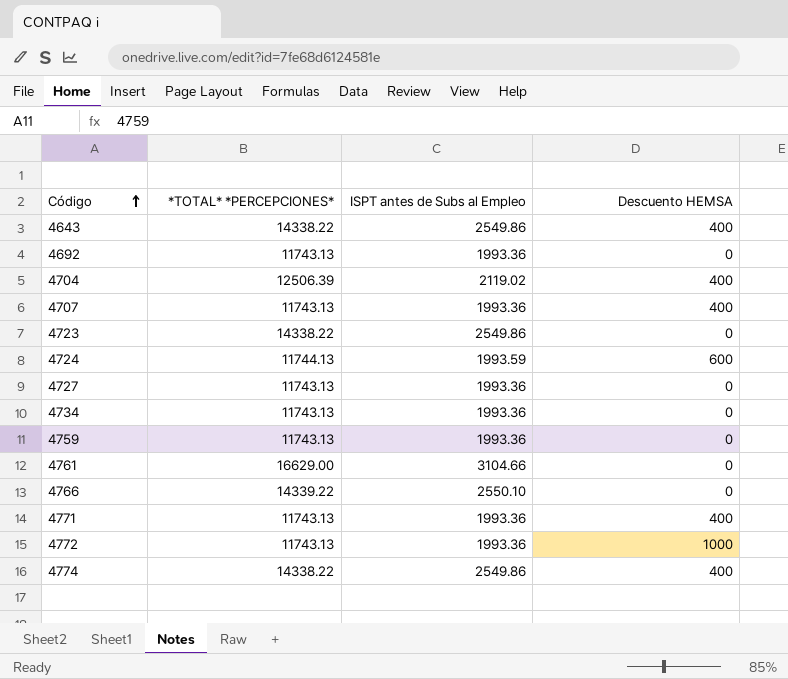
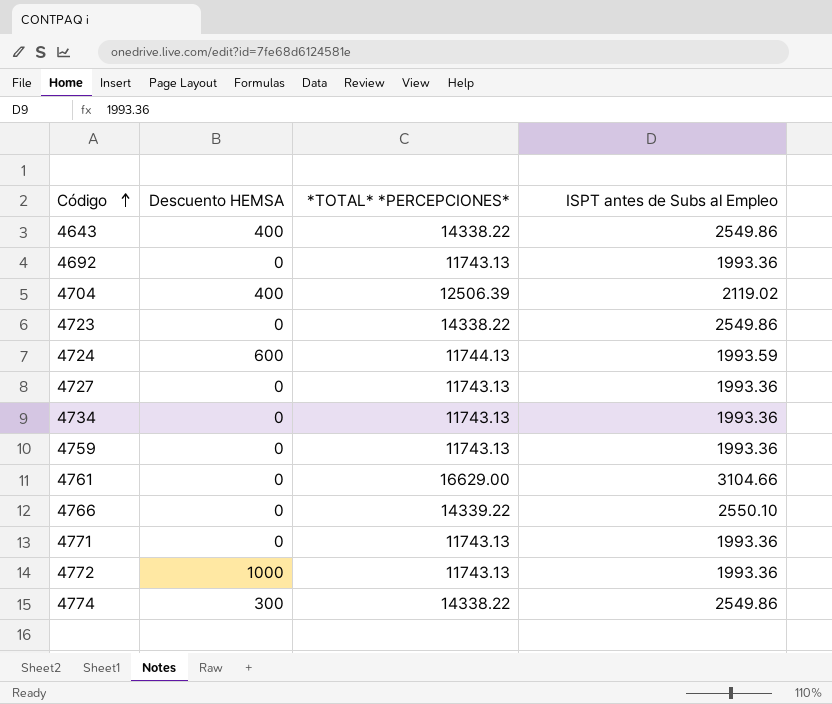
column Descuento HEMSA | position: 4 -> 2
row 4707: 11743.13 | 1993.36 | 400 -> none
4771 | Descuento HEMSA: 400 -> 0
4774 | Descuento HEMSA: 400 -> 300

